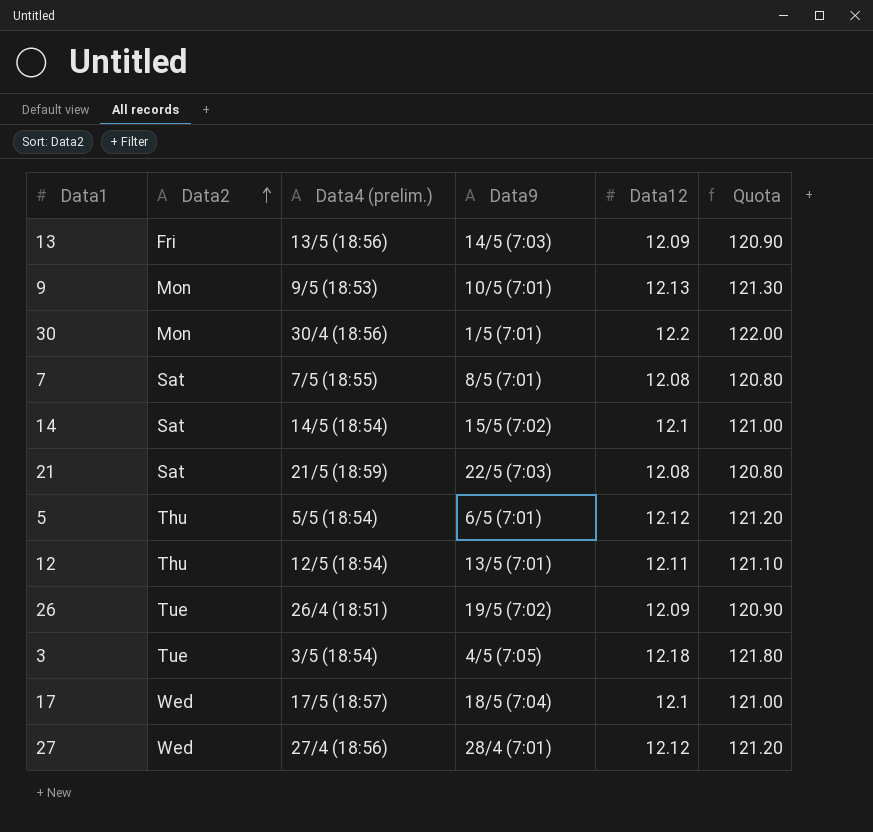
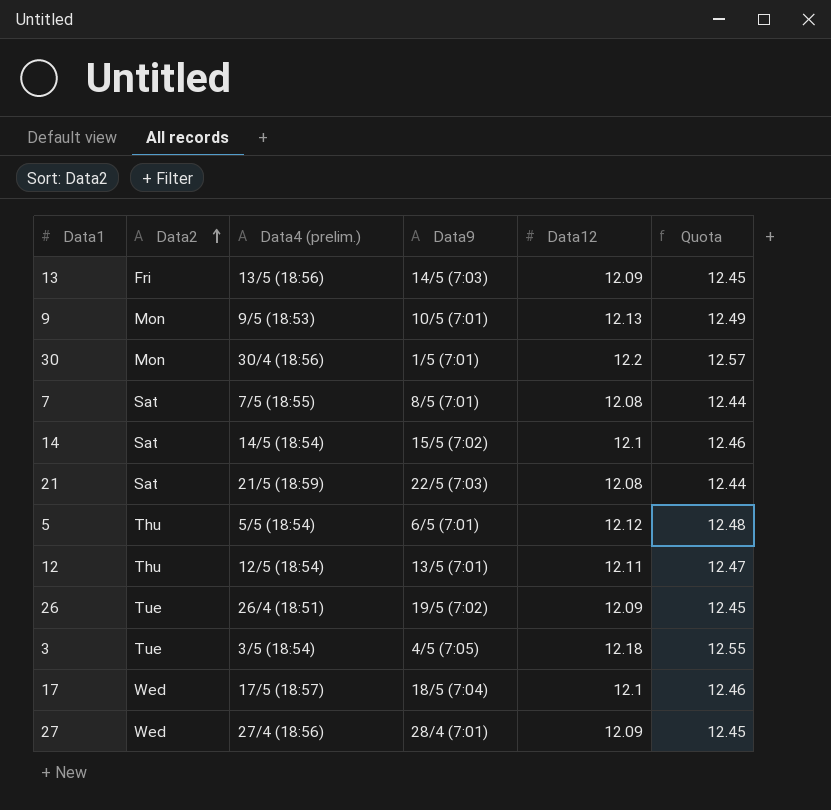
column Quota | formula: [Data12] * 10 -> [Data12] * 1.03
27 | Data12: 12.12 -> 12.09

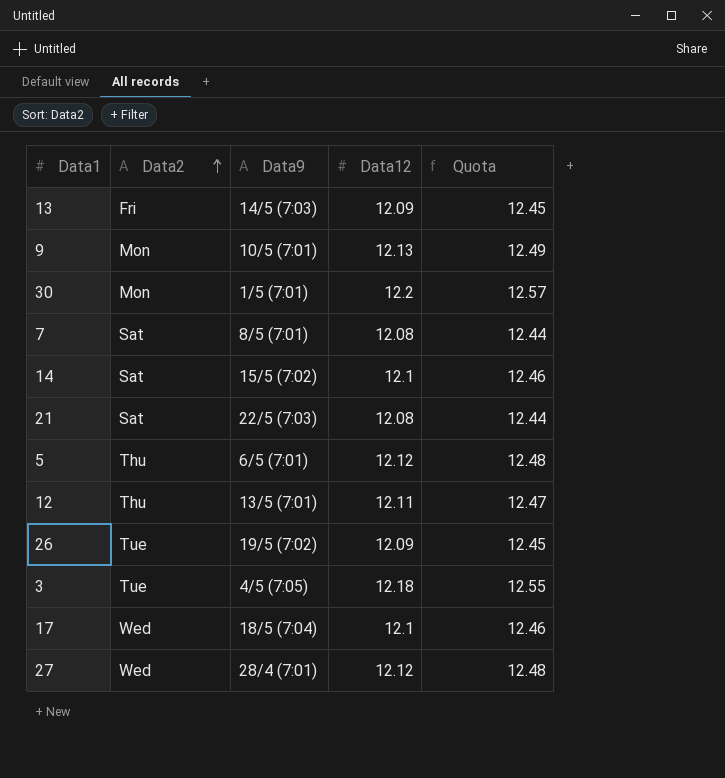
column Data4 (prelim.) | position: 3 -> none
27 | Data12: 12.09 -> 12.12
27 | Quota: 12.45 -> 12.48

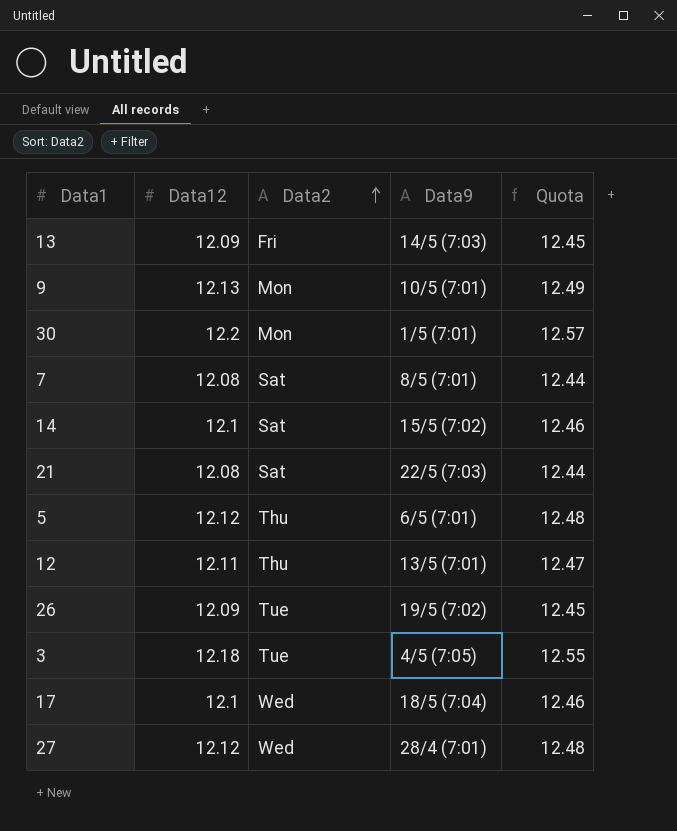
column Data12 | position: 4 -> 2

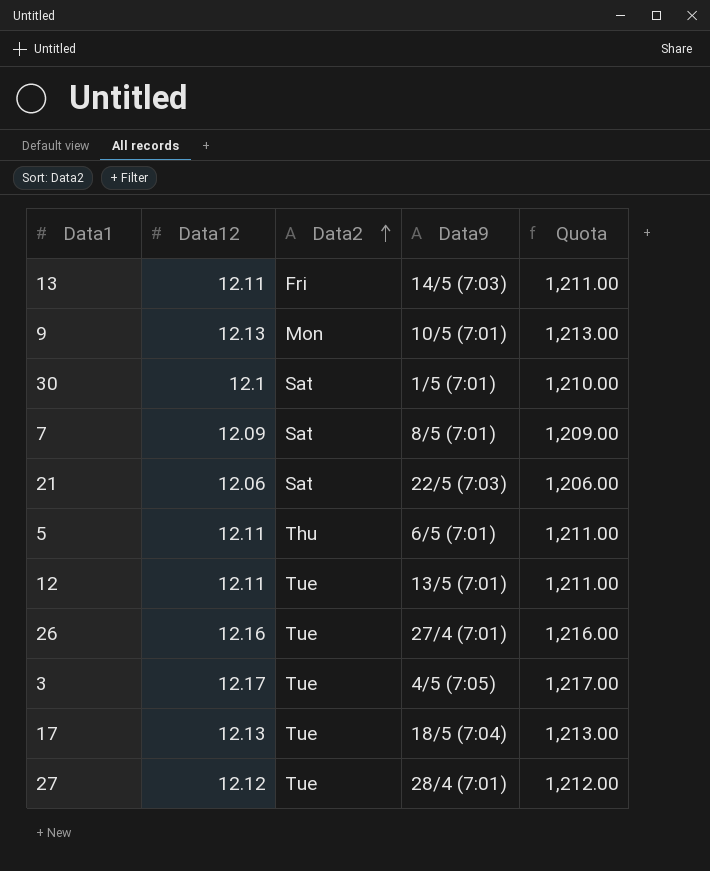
column Quota | formula: [Data12] * 1.03 -> [Data12] * 100
row 14: 12.1 | Sat | 15/5 (7:02) | 12.46 -> none
13 | Data12: 12.09 -> 12.11
30 | Data12: 12.2 -> 12.1
30 | Data2: Mon -> Sat
7 | Data12: 12.08 -> 12.09
21 | Data12: 12.08 -> 12.06
5 | Data12: 12.12 -> 12.11
12 | Data2: Thu -> Tue
26 | Data12: 12.09 -> 12.16
26 | Data9: 19/5 (7:02) -> 27/4 (7:01)
3 | Data12: 12.18 -> 12.17
17 | Data12: 12.1 -> 12.13
17 | Data2: Wed -> Tue
27 | Data2: Wed -> Tue

